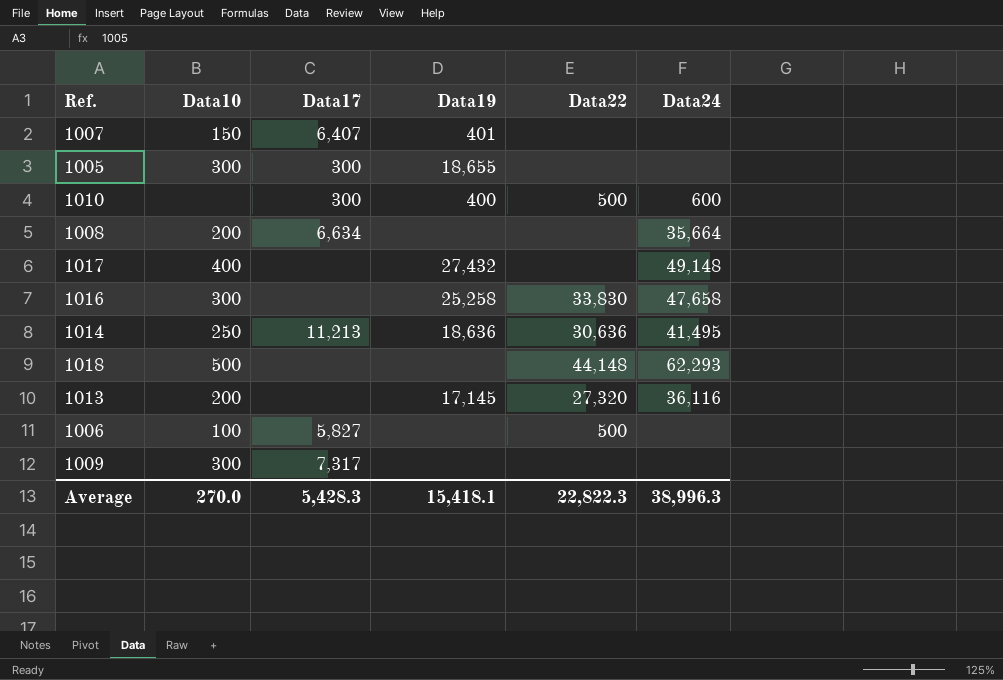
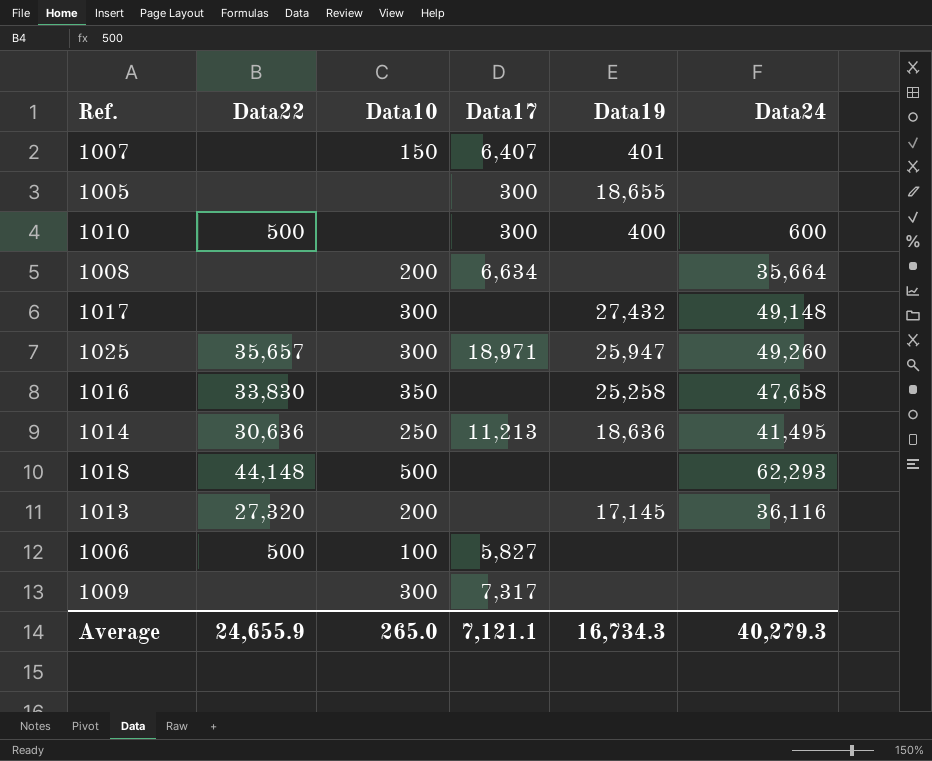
column Data22 | position: 5 -> 2
1005 | Data10: 300 -> none
1017 | Data10: 400 -> 300
row 1025: none -> 35,657 | 300 | 18,971 | 25,947 | 49,260
1016 | Data10: 300 -> 350
Average | Data22: 22,822.3 -> 24,655.9
Average | Data10: 270.0 -> 265.0
Average | Data17: 5,428.3 -> 7,121.1
Average | Data19: 15,418.1 -> 16,734.3
Average | Data24: 38,996.3 -> 40,279.3

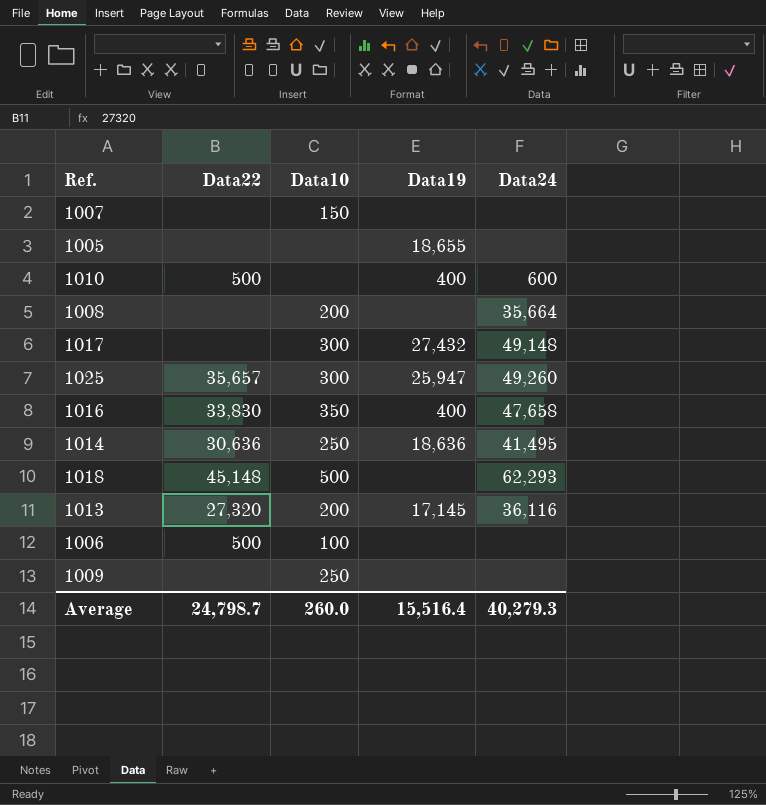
column Data17 | position: 4 -> none
1007 | Data19: 401 -> none
1016 | Data19: 25,258 -> 400
1018 | Data22: 44,148 -> 45,148
1009 | Data10: 300 -> 250
Average | Data22: 24,655.9 -> 24,798.7
Average | Data10: 265.0 -> 260.0
Average | Data19: 16,734.3 -> 15,516.4

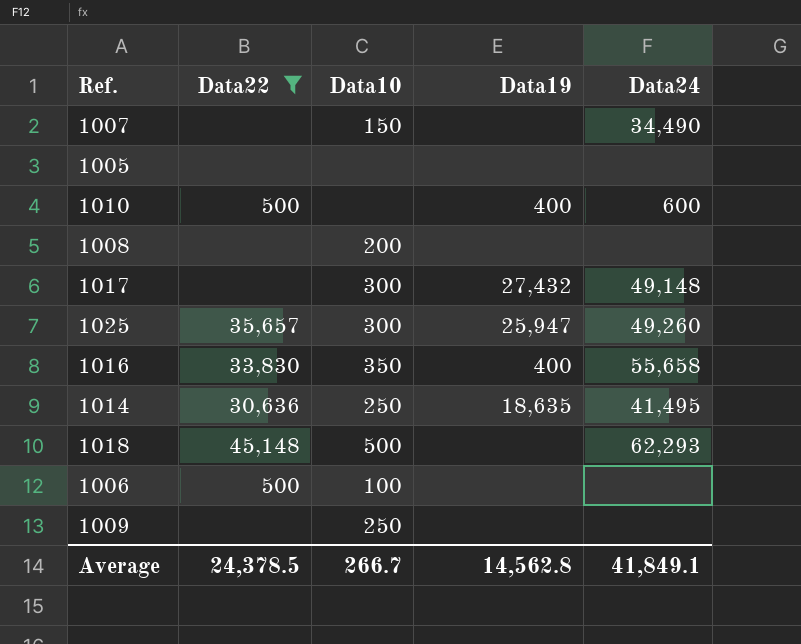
filter: none -> Data22 != 27,320
1007 | Data24: none -> 34,490
1005 | Data19: 18,655 -> none
1008 | Data24: 35,664 -> none
1016 | Data24: 47,658 -> 55,658
1014 | Data19: 18,636 -> 18,635
Average | Data22: 24,798.7 -> 24,378.5
Average | Data10: 260.0 -> 266.7
Average | Data19: 15,516.4 -> 14,562.8
Average | Data24: 40,279.3 -> 41,849.1

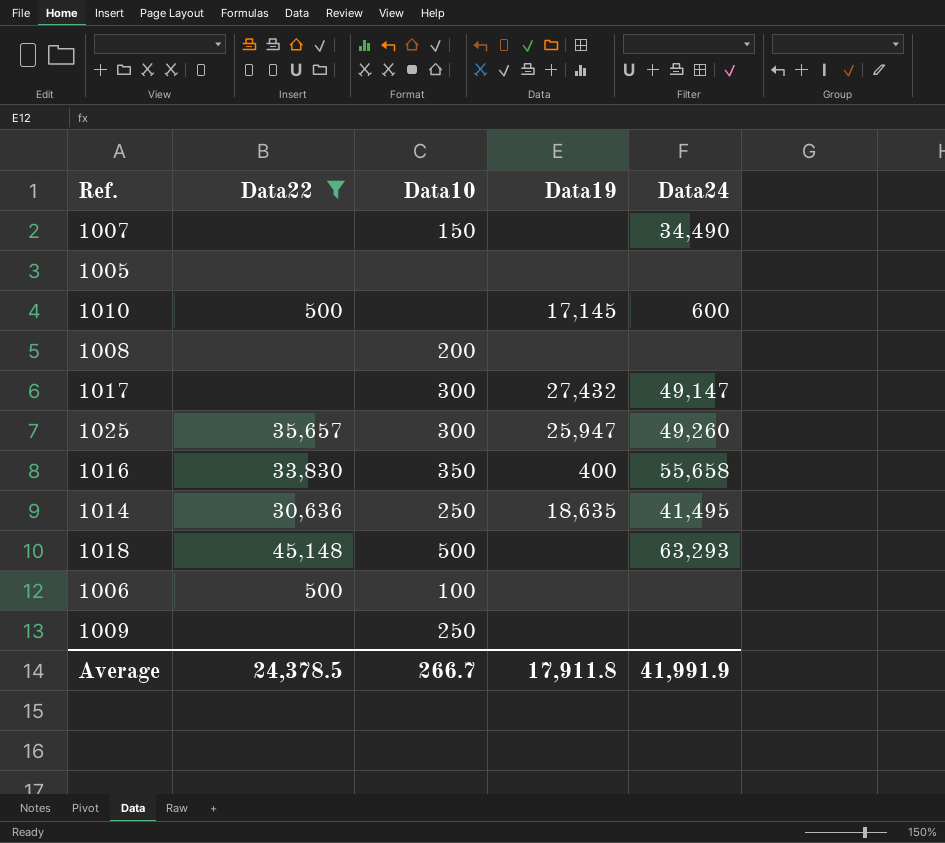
1010 | Data19: 400 -> 17,145
1017 | Data24: 49,148 -> 49,147
1018 | Data24: 62,293 -> 63,293
Average | Data19: 14,562.8 -> 17,911.8
Average | Data24: 41,849.1 -> 41,991.9

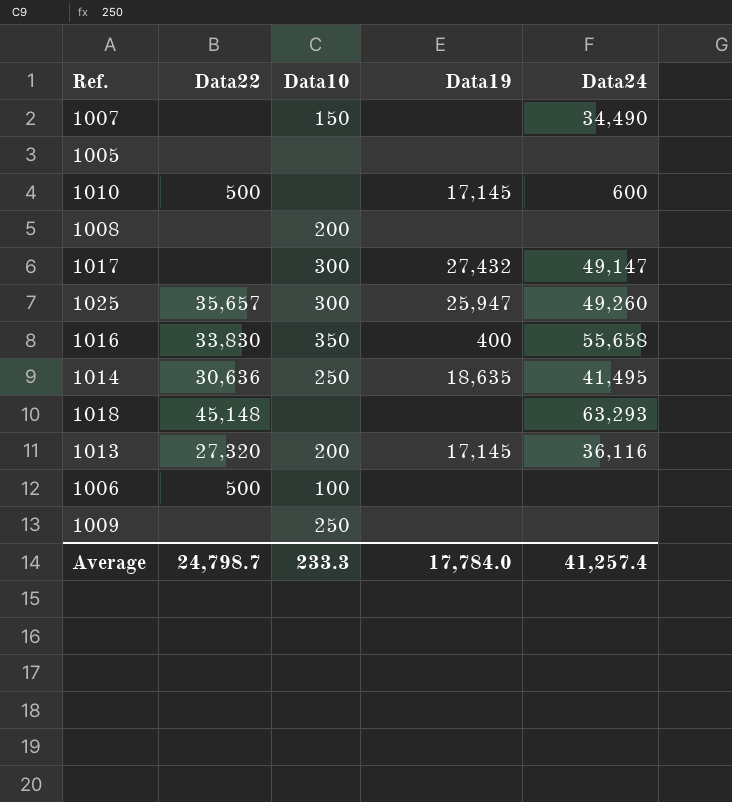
filter: Data22 != 27,320 -> none
1018 | Data10: 500 -> none
Average | Data22: 24,378.5 -> 24,798.7
Average | Data10: 266.7 -> 233.3
Average | Data19: 17,911.8 -> 17,784.0
Average | Data24: 41,991.9 -> 41,257.4

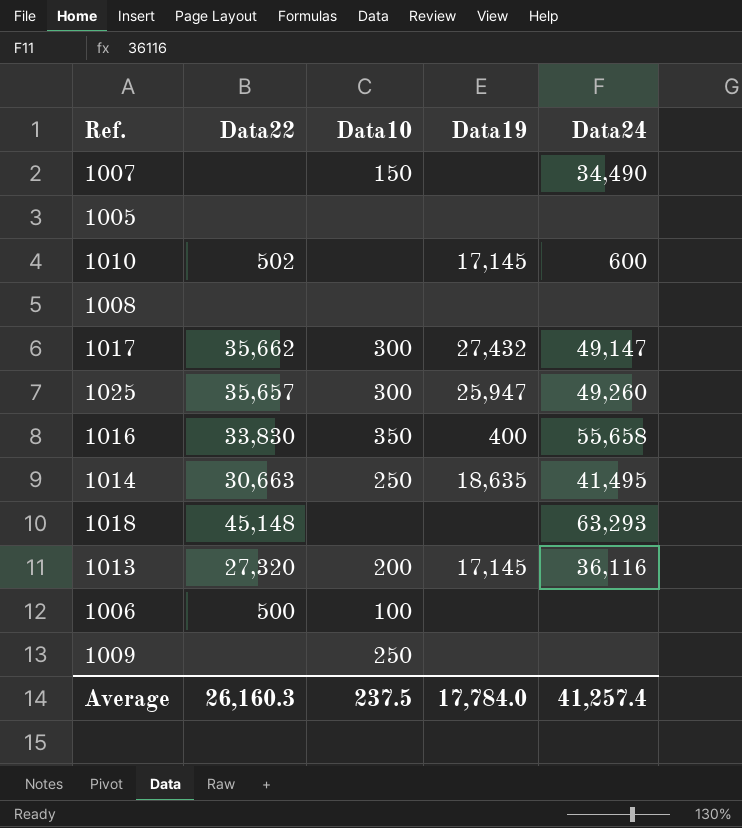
1010 | Data22: 500 -> 502
1008 | Data10: 200 -> none
1017 | Data22: none -> 35,662
1014 | Data22: 30,636 -> 30,663
Average | Data22: 24,798.7 -> 26,160.3
Average | Data10: 233.3 -> 237.5

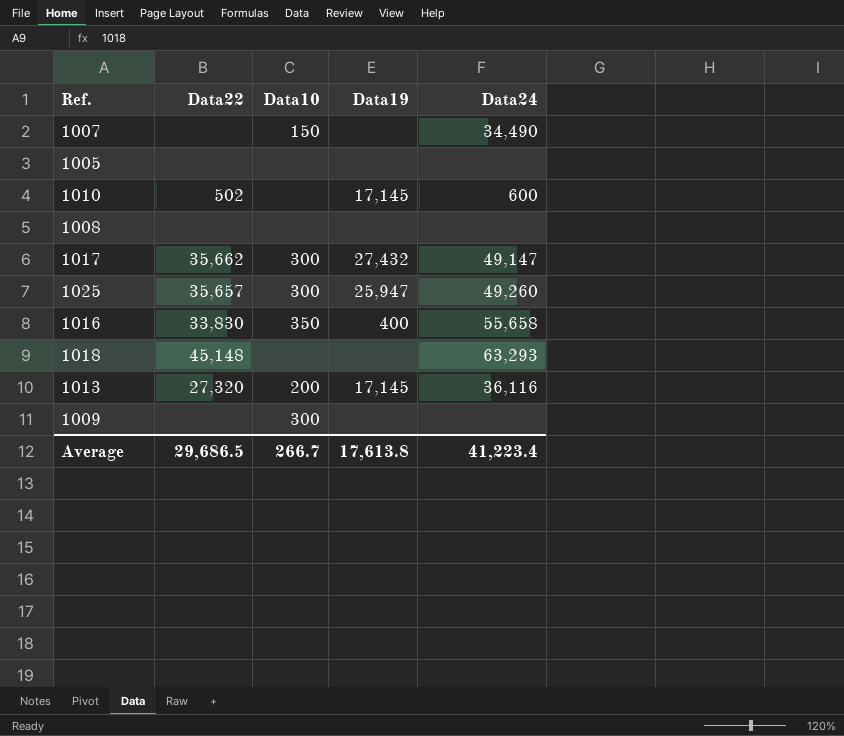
row 1014: 30,663 | 250 | 18,635 | 41,495 -> none
row 1006: 500 | 100 | none | none -> none
1009 | Data10: 250 -> 300
Average | Data22: 26,160.3 -> 29,686.5
Average | Data10: 237.5 -> 266.7
Average | Data19: 17,784.0 -> 17,613.8
Average | Data24: 41,257.4 -> 41,223.4

